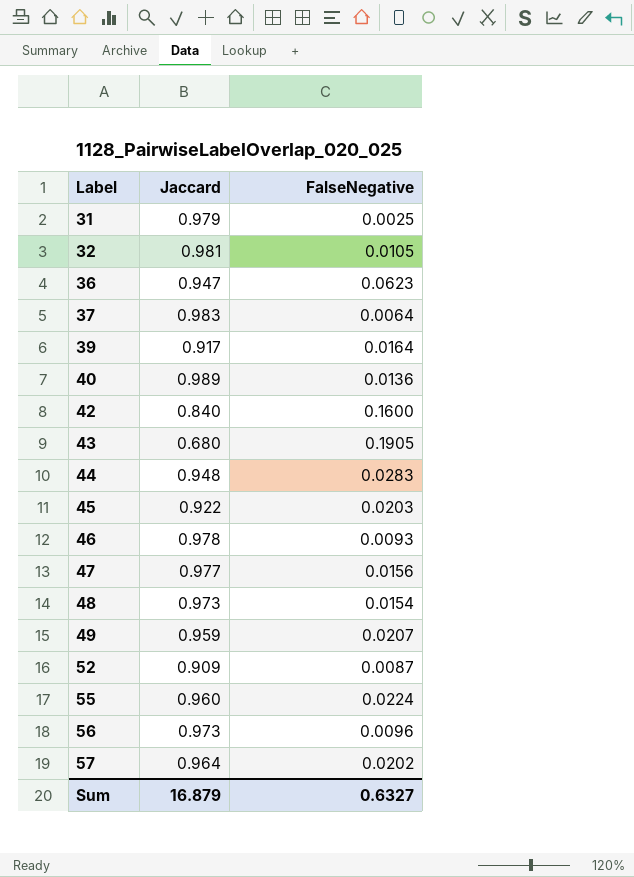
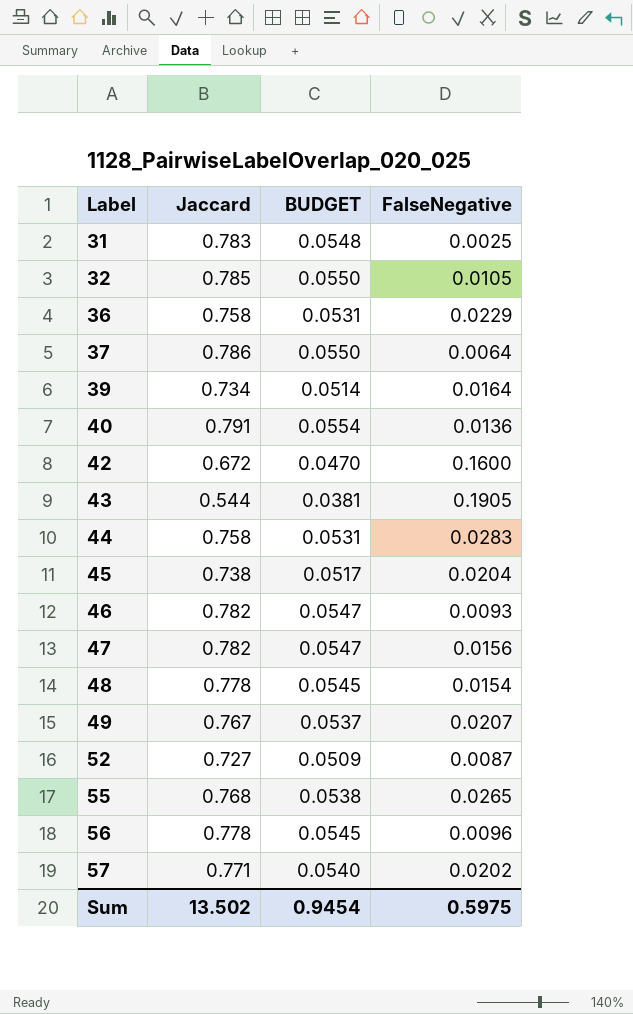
column BUDGET | formula: none -> [Jaccard] * 0.07
31 | Jaccard: 0.979 -> 0.783
32 | Jaccard: 0.981 -> 0.785
36 | Jaccard: 0.947 -> 0.758
36 | FalseNegative: 0.0623 -> 0.0229
37 | Jaccard: 0.983 -> 0.786
39 | Jaccard: 0.917 -> 0.734
40 | Jaccard: 0.989 -> 0.791
42 | Jaccard: 0.840 -> 0.672
43 | Jaccard: 0.680 -> 0.544
44 | Jaccard: 0.948 -> 0.758
45 | Jaccard: 0.922 -> 0.738
45 | FalseNegative: 0.0203 -> 0.0204
46 | Jaccard: 0.978 -> 0.782
47 | Jaccard: 0.977 -> 0.782
48 | Jaccard: 0.973 -> 0.778
49 | Jaccard: 0.959 -> 0.767
52 | Jaccard: 0.909 -> 0.727
55 | Jaccard: 0.960 -> 0.768
55 | FalseNegative: 0.0224 -> 0.0265
56 | Jaccard: 0.973 -> 0.778
57 | Jaccard: 0.964 -> 0.771
Sum | Jaccard: 16.879 -> 13.502
Sum | FalseNegative: 0.6327 -> 0.5975

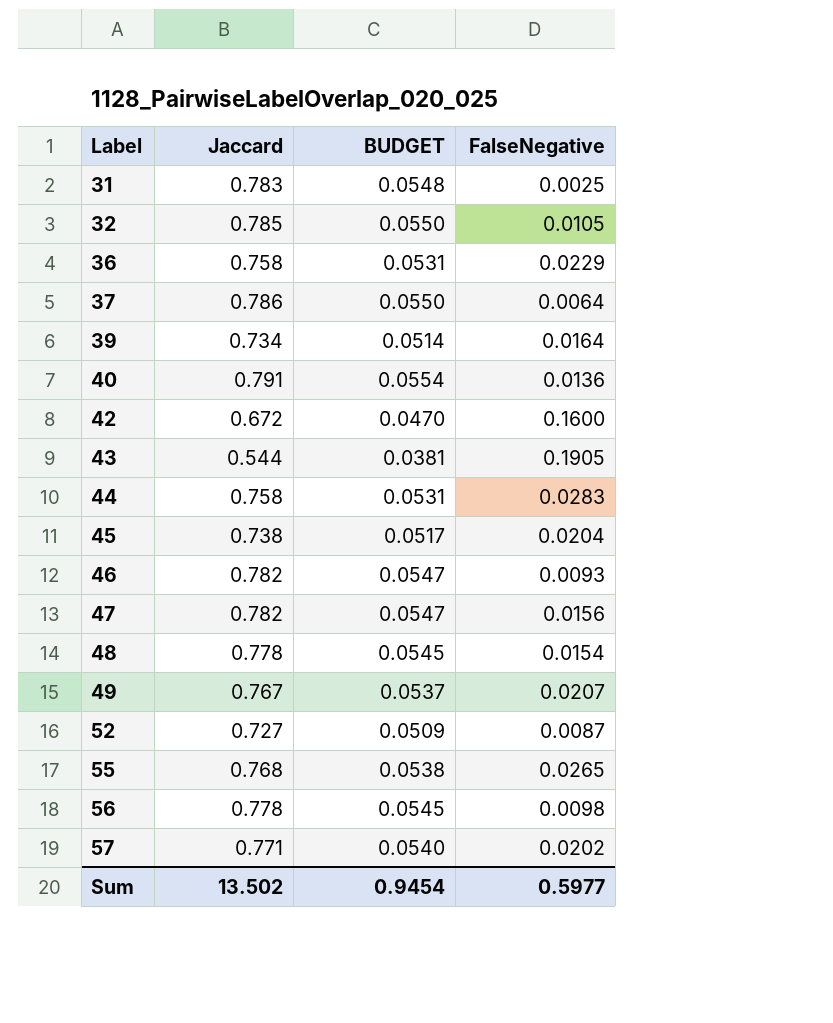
56 | FalseNegative: 0.0096 -> 0.0098
Sum | FalseNegative: 0.5975 -> 0.5977

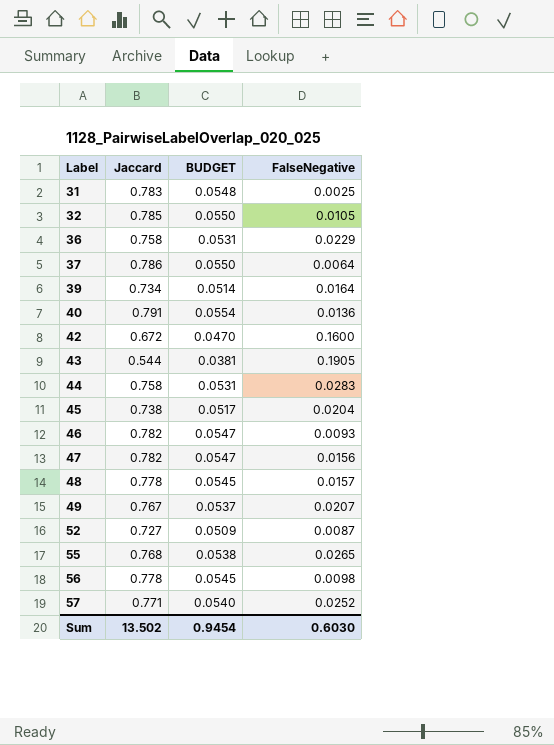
48 | FalseNegative: 0.0154 -> 0.0157
57 | FalseNegative: 0.0202 -> 0.0252
Sum | FalseNegative: 0.5977 -> 0.6030

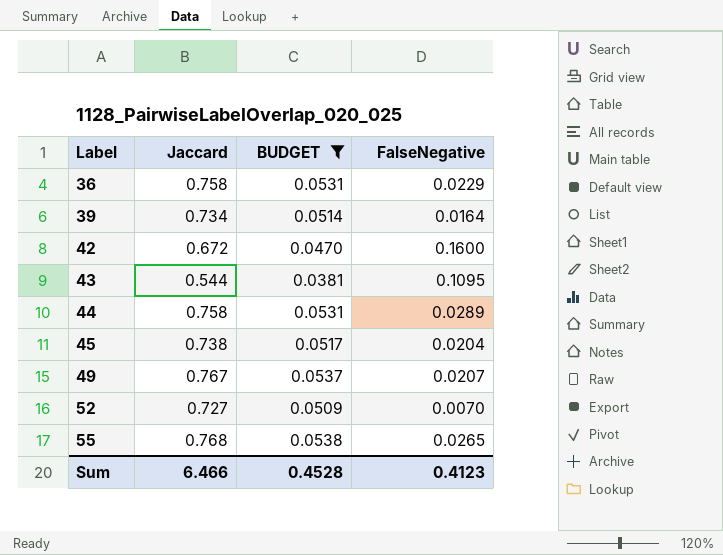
filter: none -> BUDGET <= 0.0538
43 | FalseNegative: 0.1905 -> 0.1095
44 | FalseNegative: 0.0283 -> 0.0289
52 | FalseNegative: 0.0087 -> 0.0070
Sum | Jaccard: 13.502 -> 6.466
Sum | BUDGET: 0.9454 -> 0.4528
Sum | FalseNegative: 0.6030 -> 0.4123

